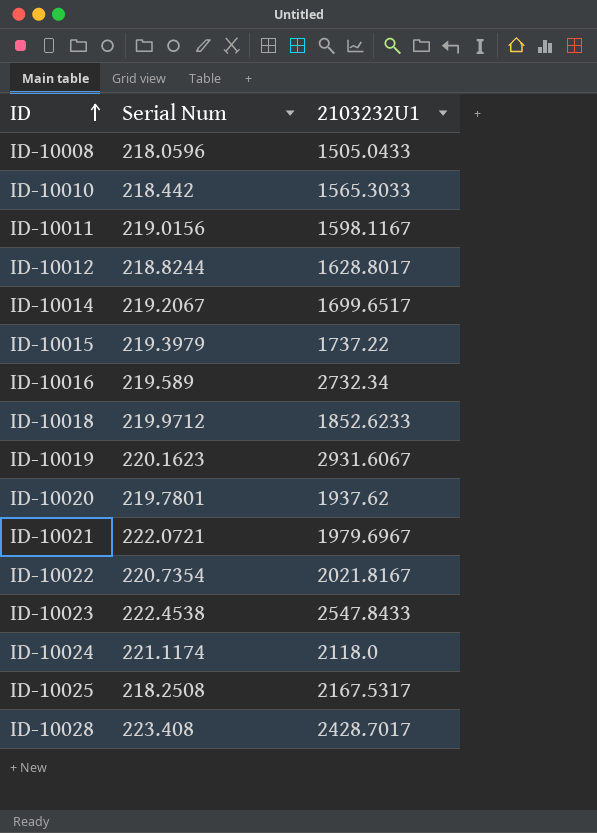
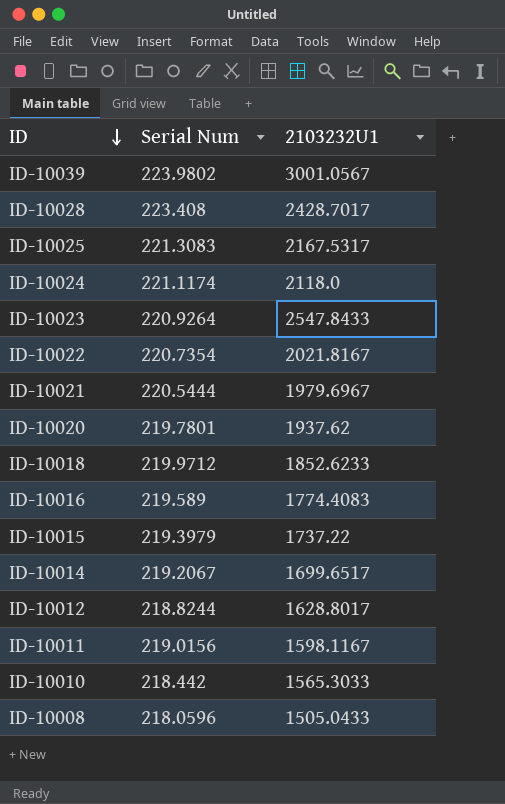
row order: ID ascending -> ID descending
row ID-10019: 220.1623 | 2931.6067 -> none
row ID-10039: none -> 223.9802 | 3001.0567
ID-10025 | Serial Num: 218.2508 -> 221.3083
ID-10023 | Serial Num: 222.4538 -> 220.9264
ID-10021 | Serial Num: 222.0721 -> 220.5444
ID-10016 | 2103232U1: 2732.34 -> 1774.4083

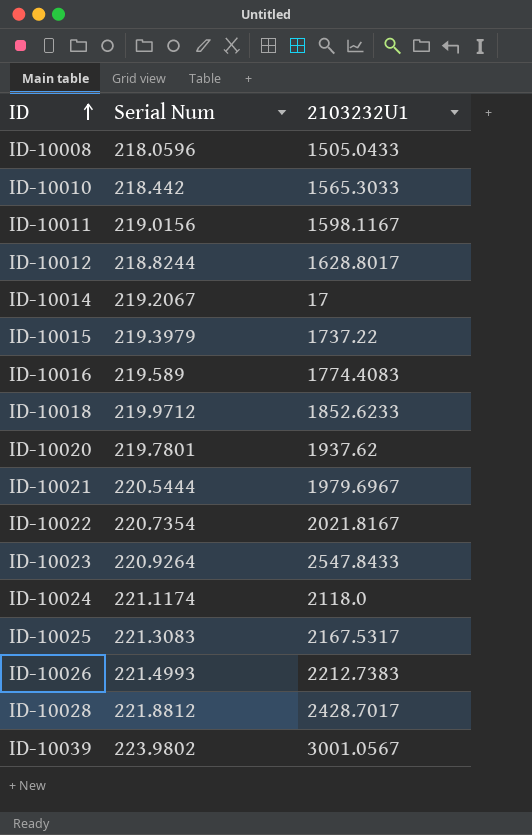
row order: ID descending -> ID ascending
ID-10014 | 2103232U1: 1699.6517 -> 17
row ID-10026: none -> 221.4993 | 2212.7383
ID-10028 | Serial Num: 223.408 -> 221.8812

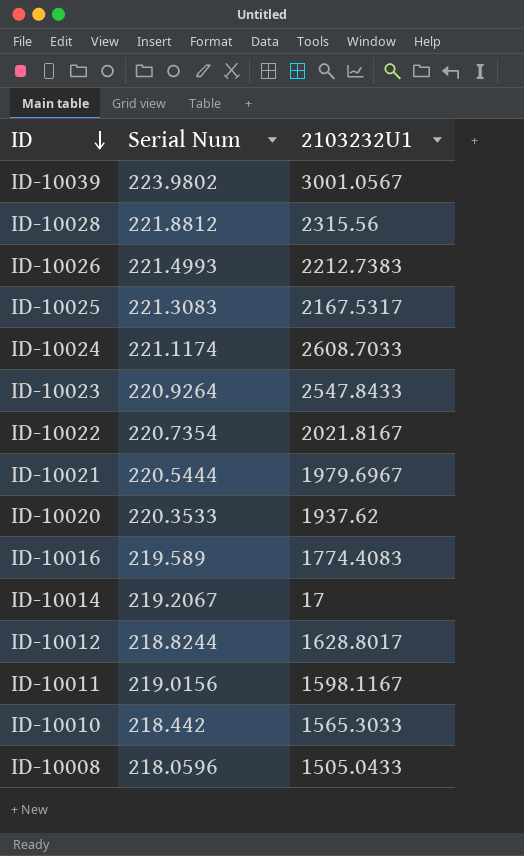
row order: ID ascending -> ID descending
row ID-10015: 219.3979 | 1737.22 -> none
row ID-10018: 219.9712 | 1852.6233 -> none
ID-10028 | 2103232U1: 2428.7017 -> 2315.56
ID-10024 | 2103232U1: 2118.0 -> 2608.7033
ID-10020 | Serial Num: 219.7801 -> 220.3533

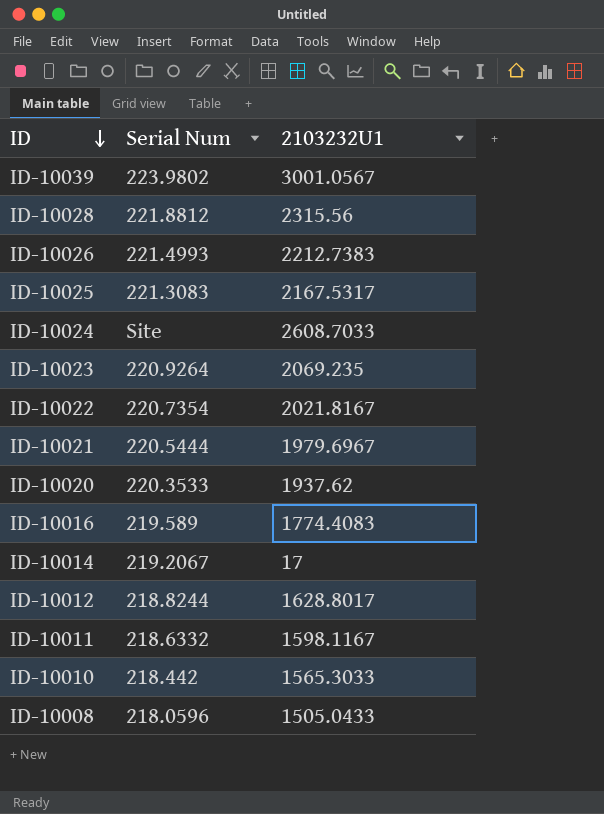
ID-10024 | Serial Num: 221.1174 -> Site
ID-10023 | 2103232U1: 2547.8433 -> 2069.235
ID-10011 | Serial Num: 219.0156 -> 218.6332

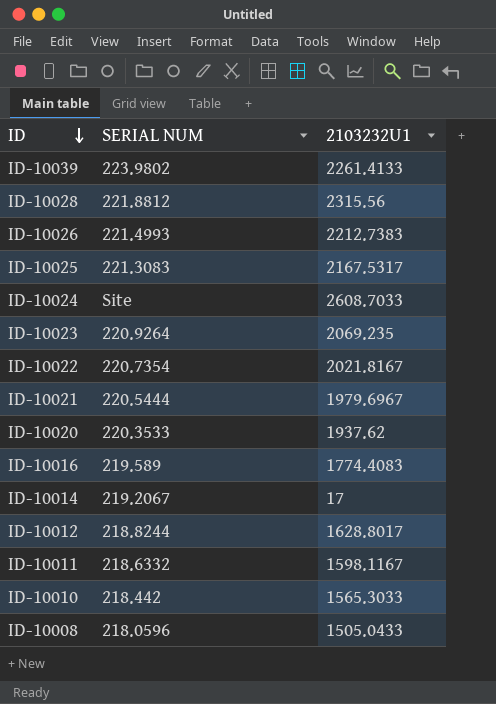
column name: Serial Num -> SERIAL NUM
ID-10039 | 2103232U1: 3001.0567 -> 2261.4133

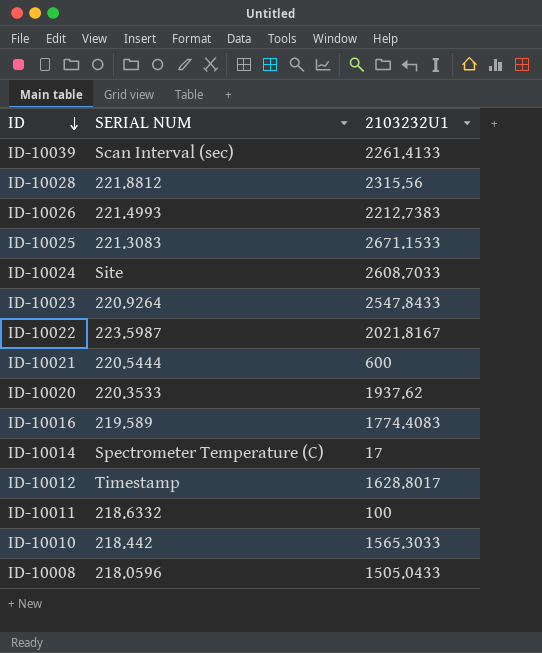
ID-10039 | SERIAL NUM: 223.9802 -> Scan Interval (sec)
ID-10025 | 2103232U1: 2167.5317 -> 2671.1533
ID-10023 | 2103232U1: 2069.235 -> 2547.8433
ID-10022 | SERIAL NUM: 220.7354 -> 223.5987
ID-10021 | 2103232U1: 1979.6967 -> 600
ID-10014 | SERIAL NUM: 219.2067 -> Spectrometer Temperature (C)
ID-10012 | SERIAL NUM: 218.8244 -> Timestamp
ID-10011 | 2103232U1: 1598.1167 -> 100

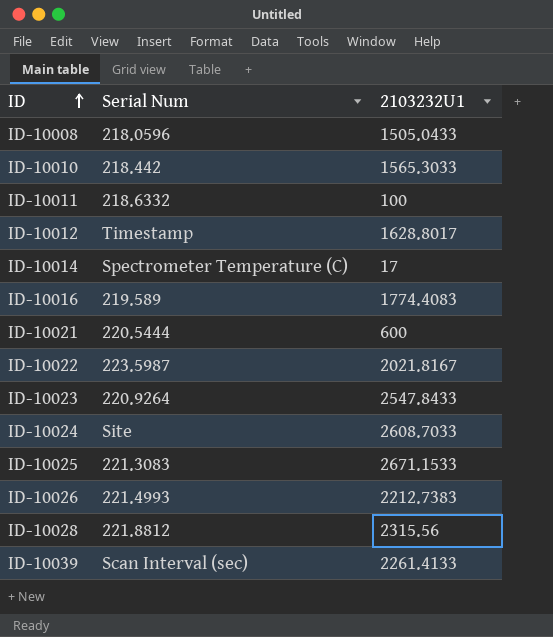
row order: ID descending -> ID ascending
column name: SERIAL NUM -> Serial Num
row ID-10020: 220.3533 | 1937.62 -> none

